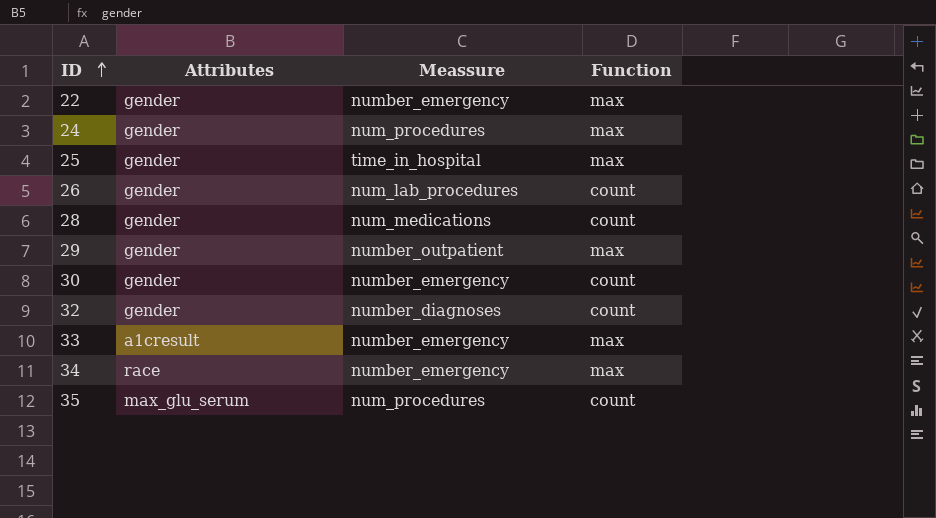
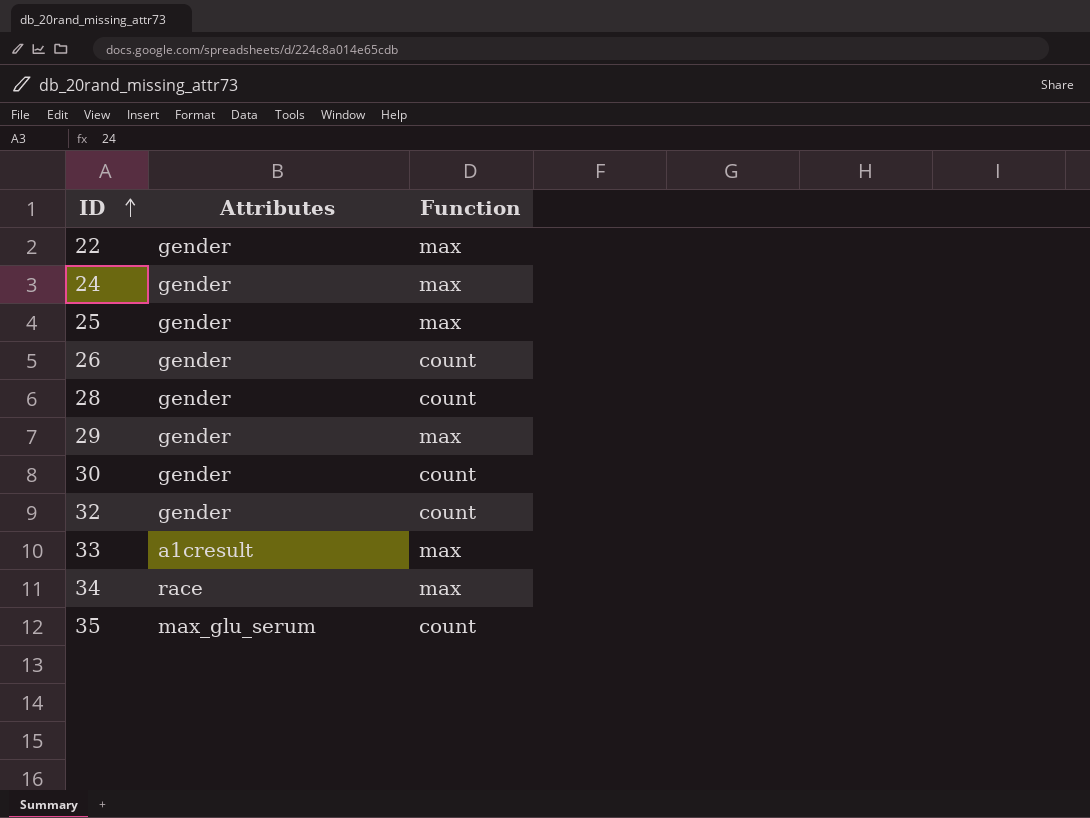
column Meassure | position: 3 -> none

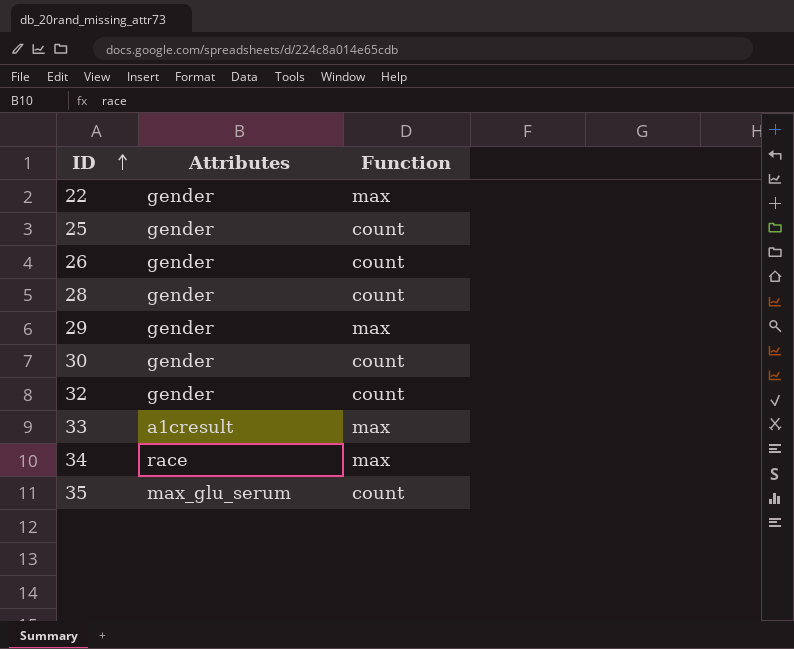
row 24: gender | max -> none
25 | Function: max -> count

